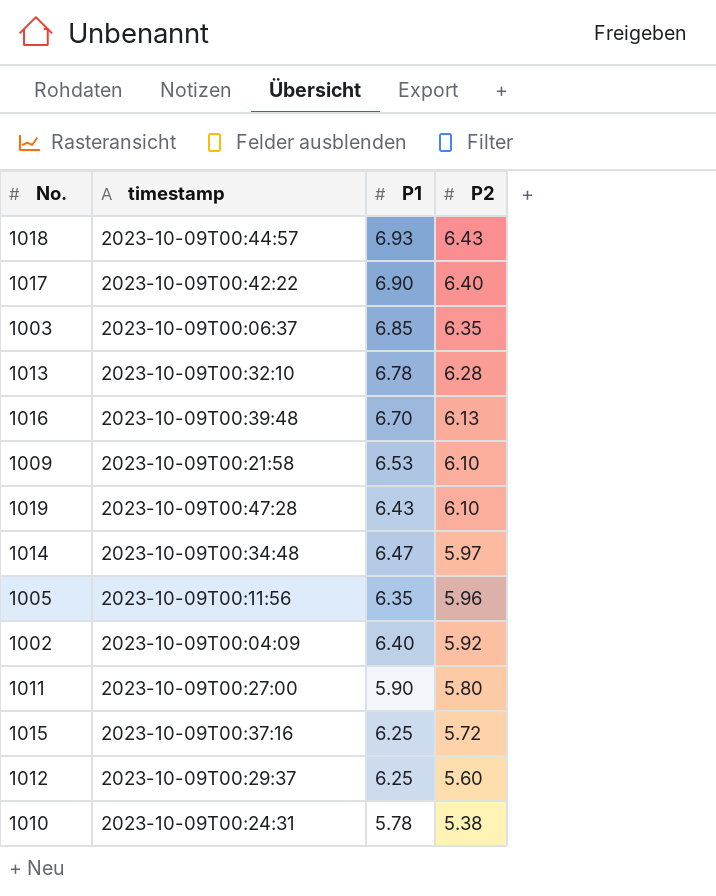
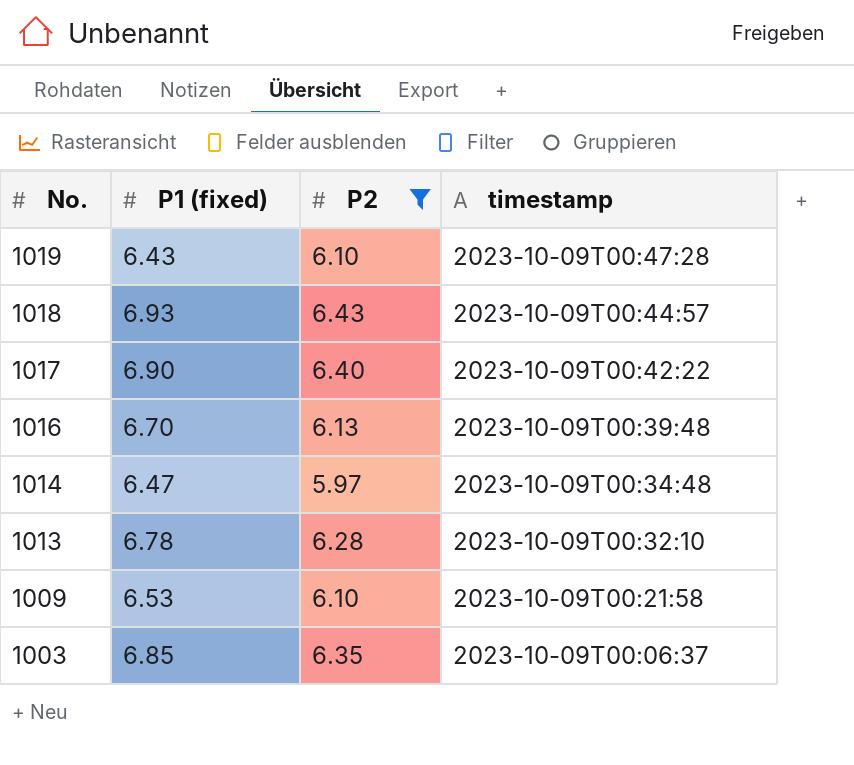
filter: none -> P2 >= 5.97
row order: P2 descending -> No. descending
column name: P1 -> P1 (fixed)
column timestamp | position: 2 -> 4

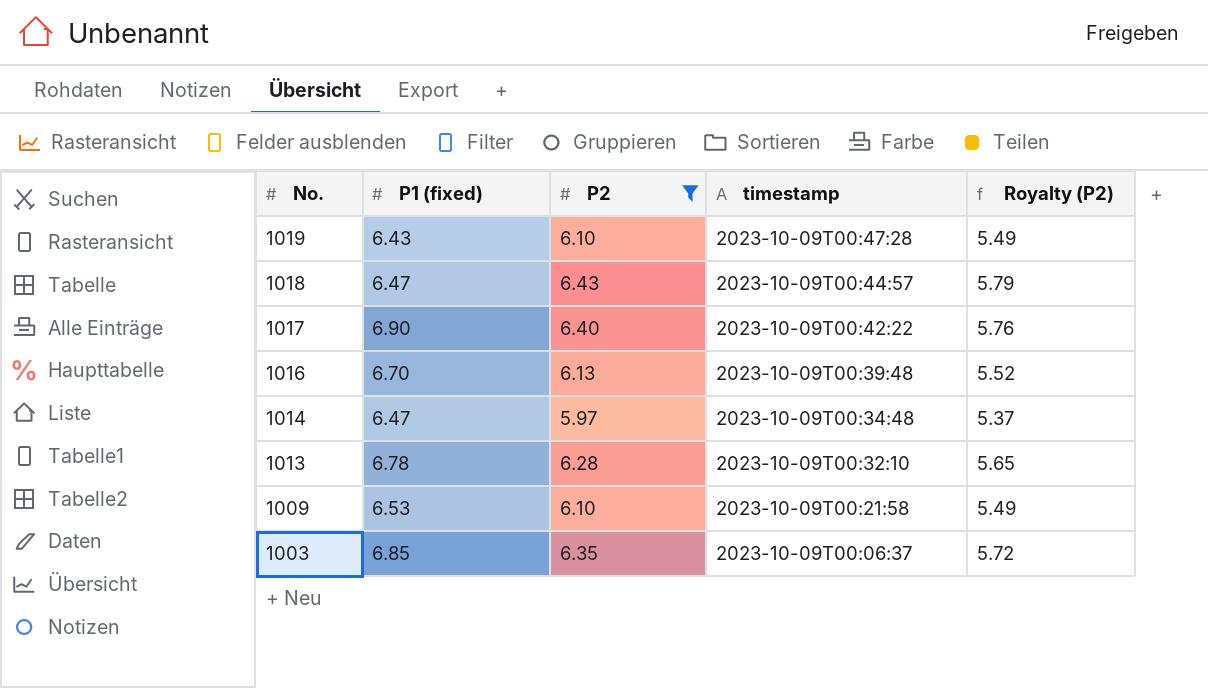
column Royalty (P2) | formula: none -> [P2] * 0.9
1018 | P1 (fixed): 6.93 -> 6.47

